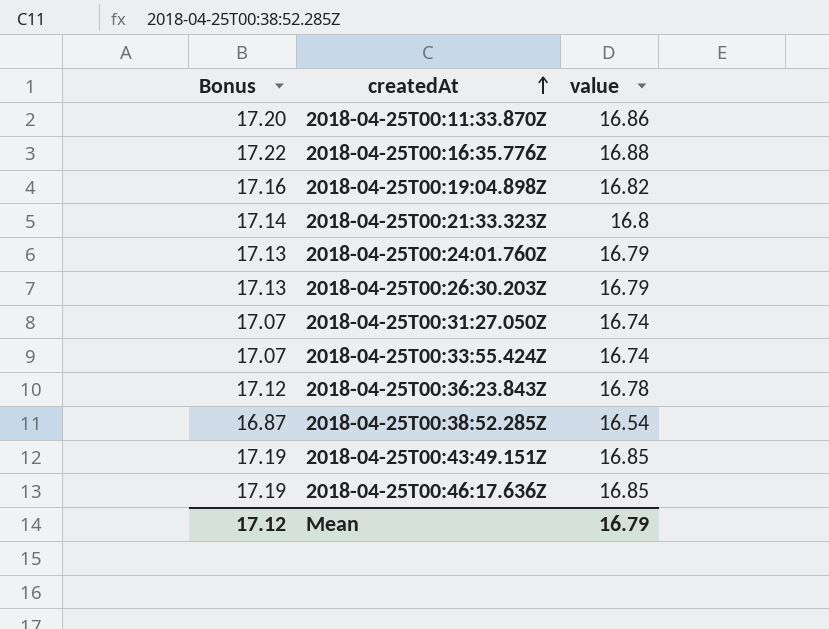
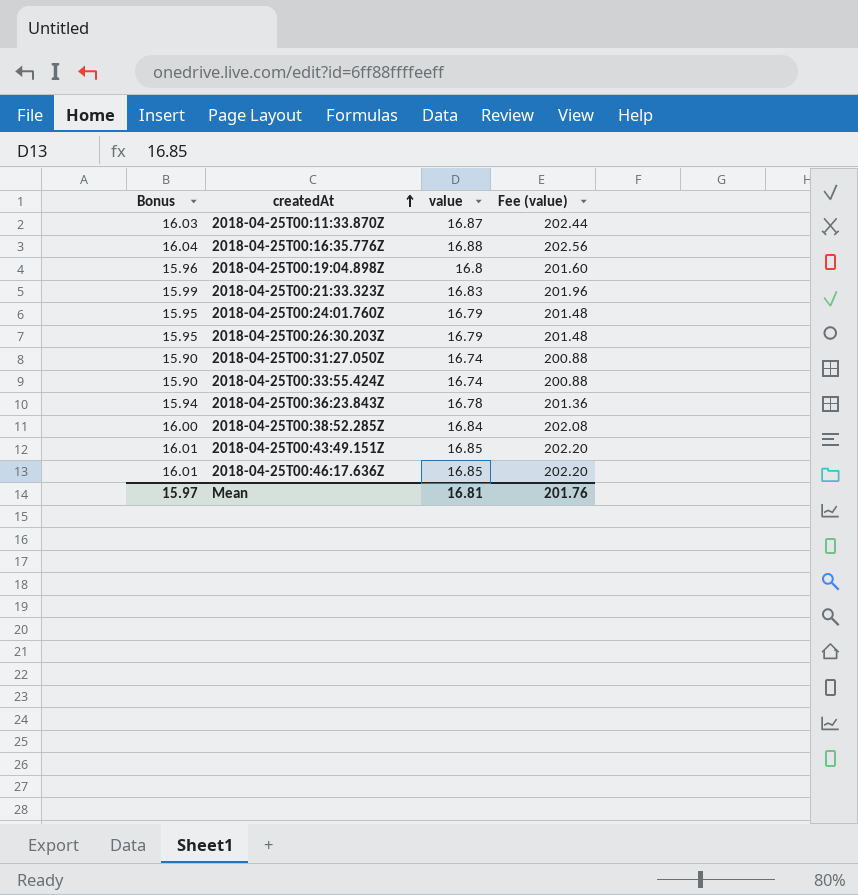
column Bonus | formula: [value] * 1.02 -> [value] * 0.95
column Fee (value) | formula: none -> [value] * 12
2018-04-25T00:11:33.870Z | value: 16.86 -> 16.87
2018-04-25T00:19:04.898Z | value: 16.82 -> 16.8
2018-04-25T00:21:33.323Z | value: 16.8 -> 16.83
2018-04-25T00:38:52.285Z | value: 16.54 -> 16.84
Mean | Bonus: 17.12 -> 15.97
Mean | value: 16.79 -> 16.81

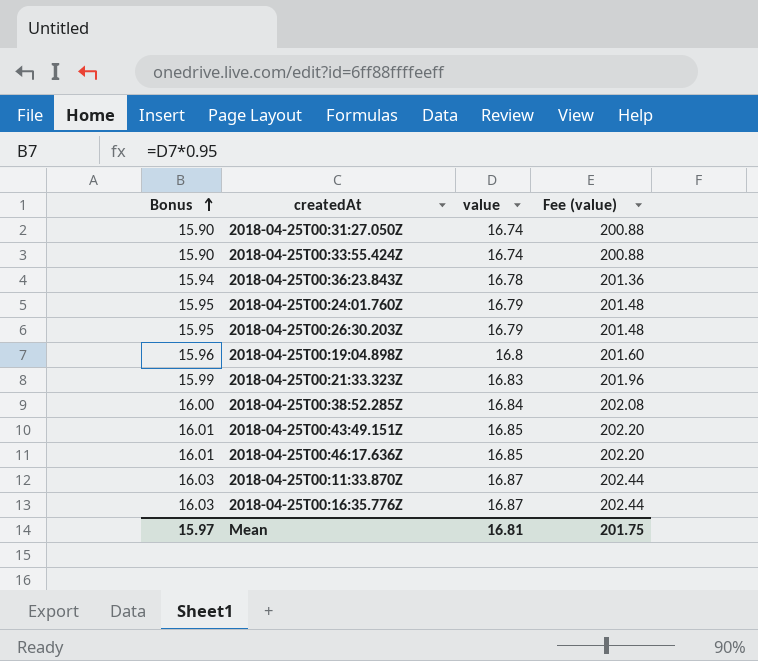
row order: createdAt ascending -> Bonus ascending
2018-04-25T00:16:35.776Z | Bonus: 16.04 -> 16.03
2018-04-25T00:16:35.776Z | value: 16.88 -> 16.87
2018-04-25T00:16:35.776Z | Fee (value): 202.56 -> 202.44
Mean | Fee (value): 201.76 -> 201.75

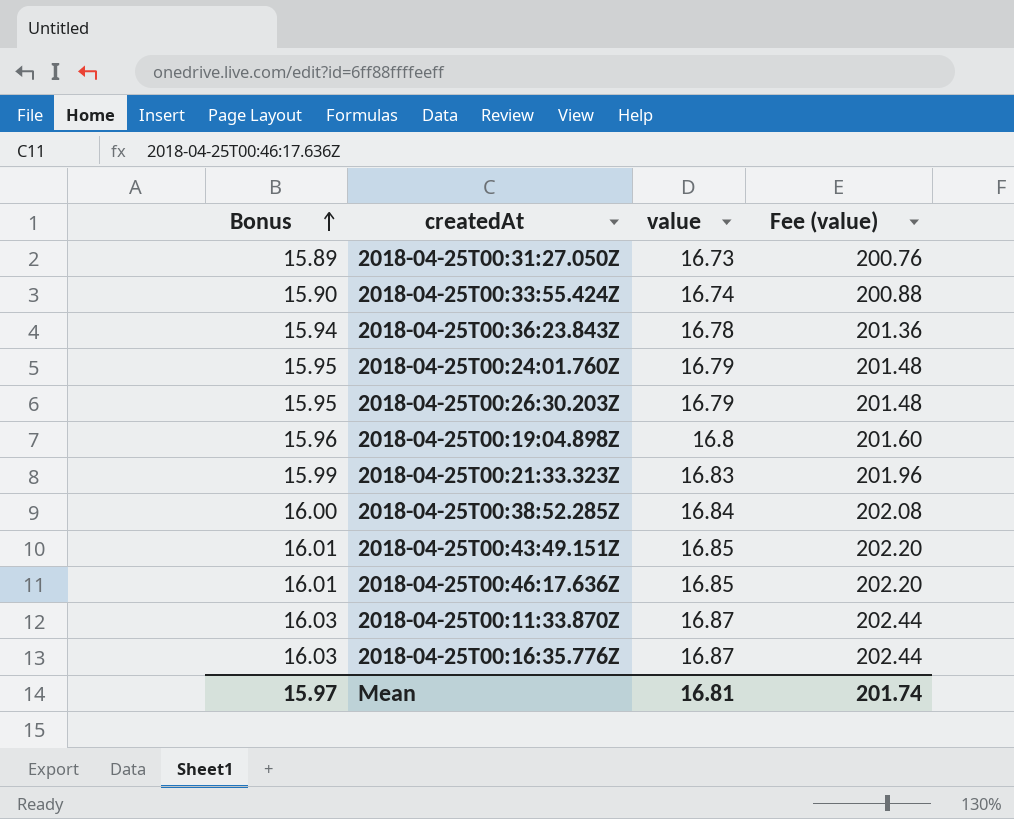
2018-04-25T00:31:27.050Z | Bonus: 15.90 -> 15.89
2018-04-25T00:31:27.050Z | value: 16.74 -> 16.73
2018-04-25T00:31:27.050Z | Fee (value): 200.88 -> 200.76
Mean | Fee (value): 201.75 -> 201.74

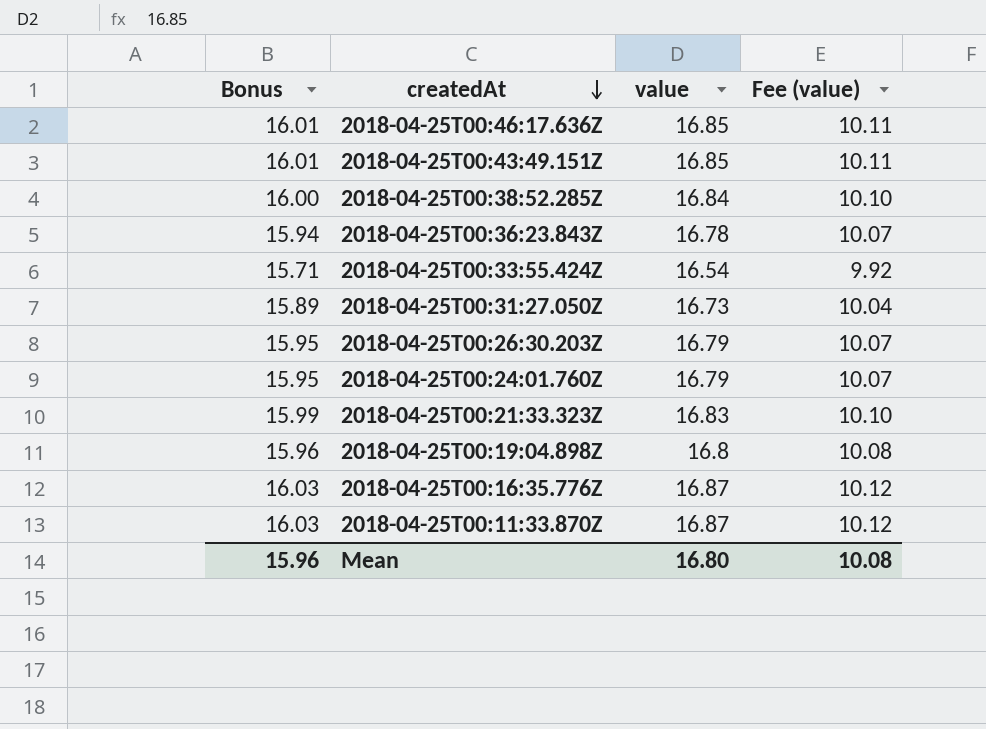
row order: Bonus ascending -> createdAt descending
column Fee (value) | formula: [value] * 12 -> [value] * 0.6
2018-04-25T00:33:55.424Z | Bonus: 15.90 -> 15.71
2018-04-25T00:33:55.424Z | value: 16.74 -> 16.54
Mean | Bonus: 15.97 -> 15.96
Mean | value: 16.81 -> 16.80
Mean | Fee (value): 201.74 -> 10.08

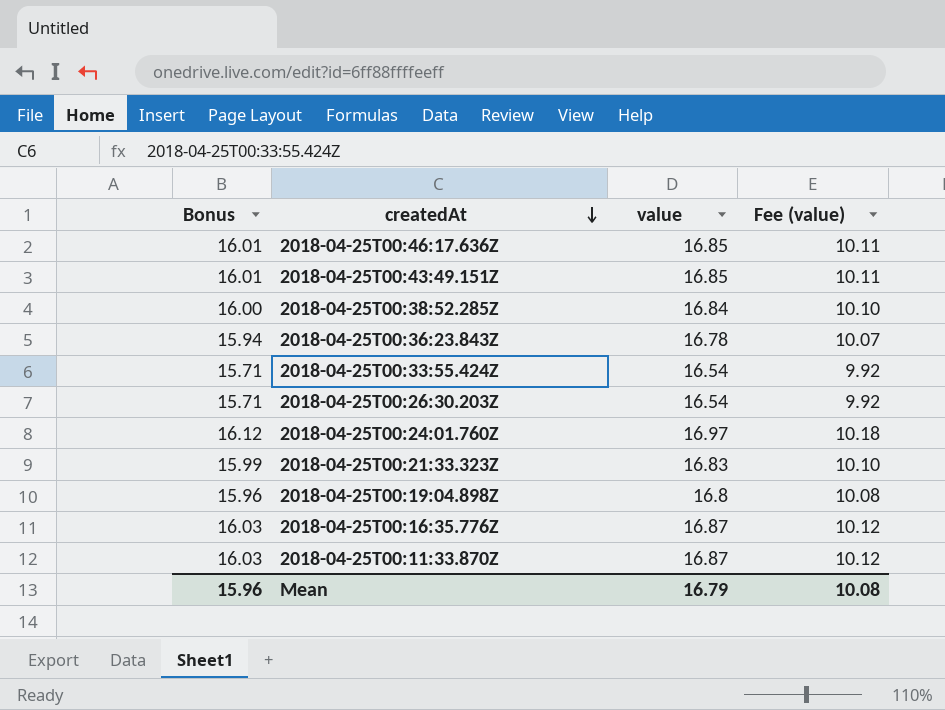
row 2018-04-25T00:31:27.050Z: 15.89 | 16.73 | 10.04 -> none
2018-04-25T00:26:30.203Z | Bonus: 15.95 -> 15.71
2018-04-25T00:26:30.203Z | value: 16.79 -> 16.54
2018-04-25T00:26:30.203Z | Fee (value): 10.07 -> 9.92
2018-04-25T00:24:01.760Z | Bonus: 15.95 -> 16.12
2018-04-25T00:24:01.760Z | value: 16.79 -> 16.97
2018-04-25T00:24:01.760Z | Fee (value): 10.07 -> 10.18
Mean | value: 16.80 -> 16.79

